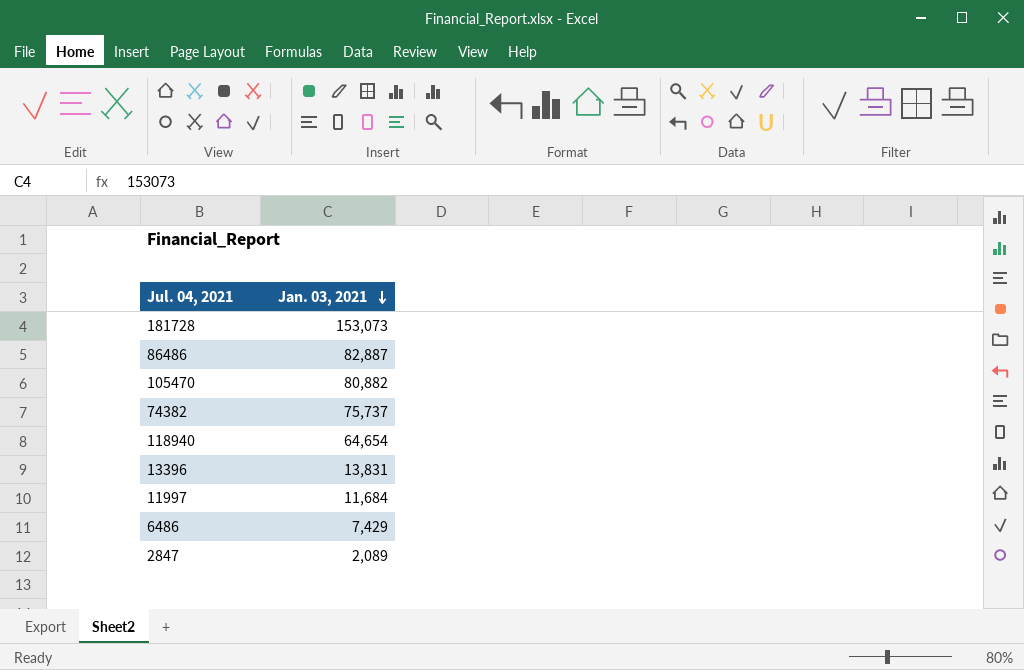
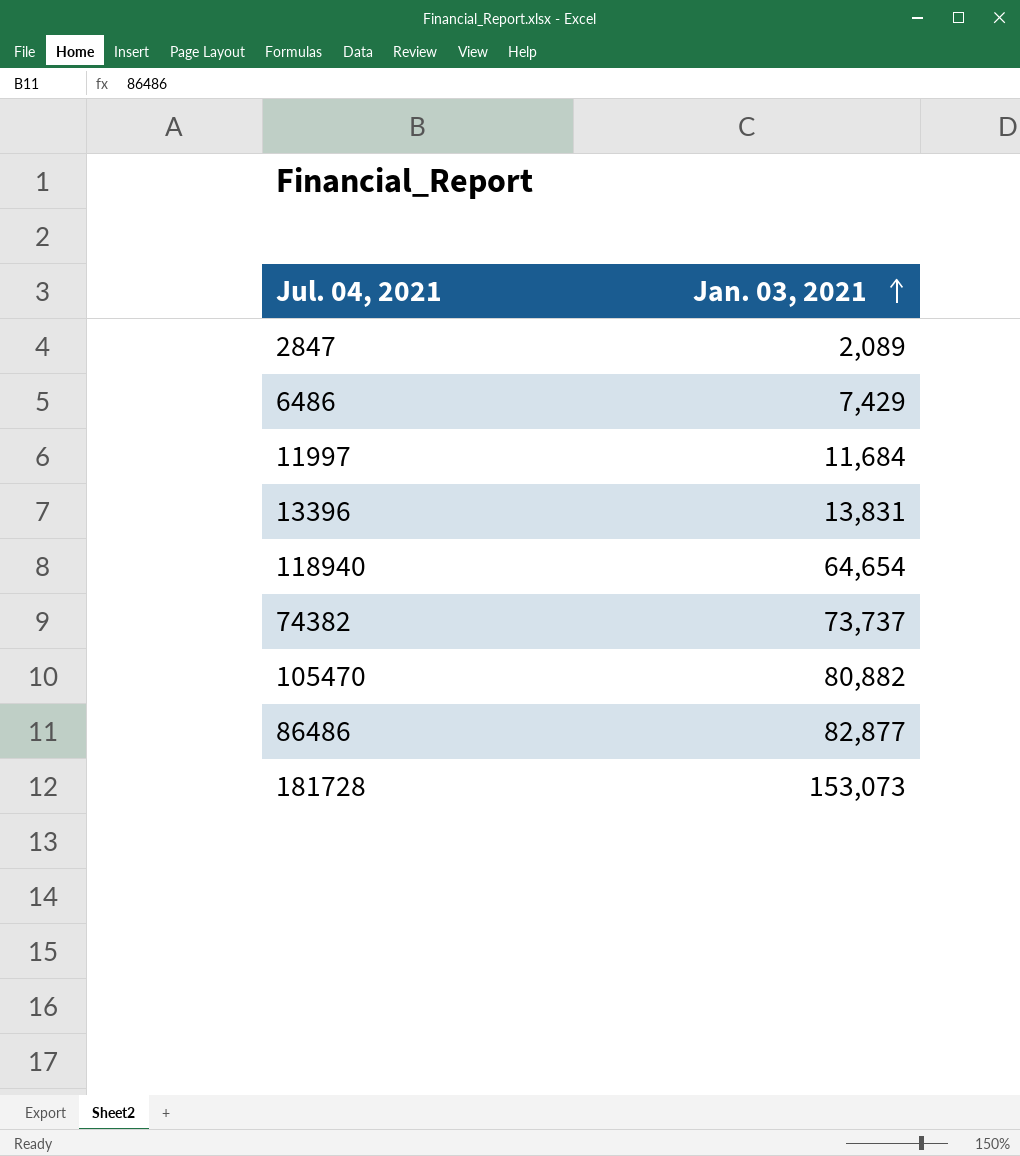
row order: Jan. 03, 2021 descending -> Jan. 03, 2021 ascending
74382 | Jan. 03, 2021: 75,737 -> 73,737
86486 | Jan. 03, 2021: 82,887 -> 82,877

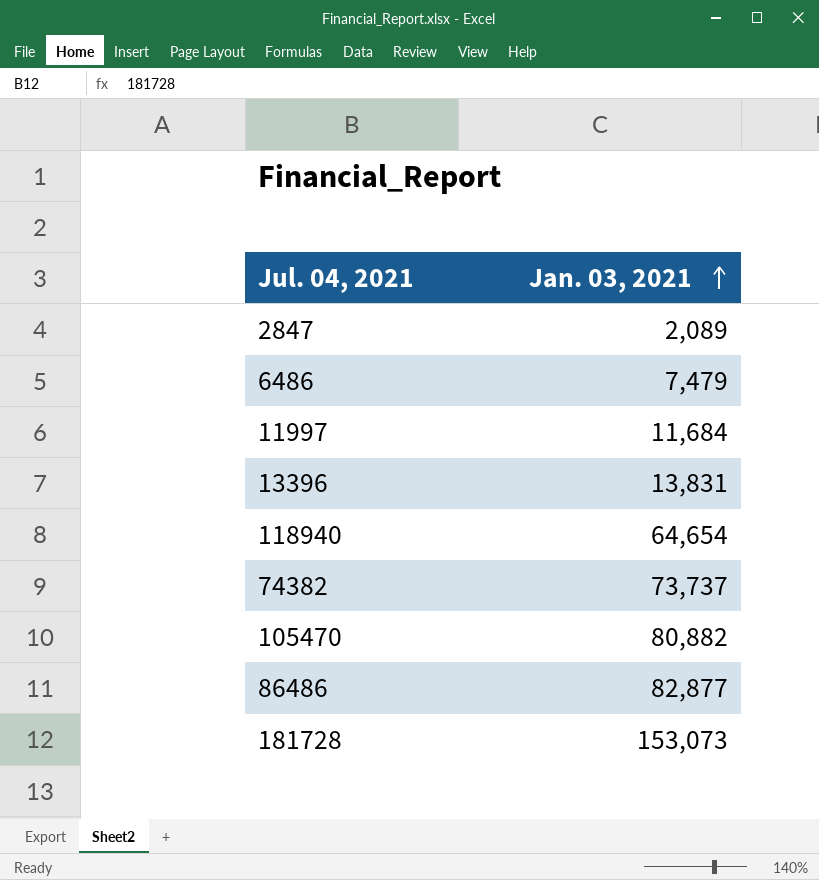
6486 | Jan. 03, 2021: 7,429 -> 7,479

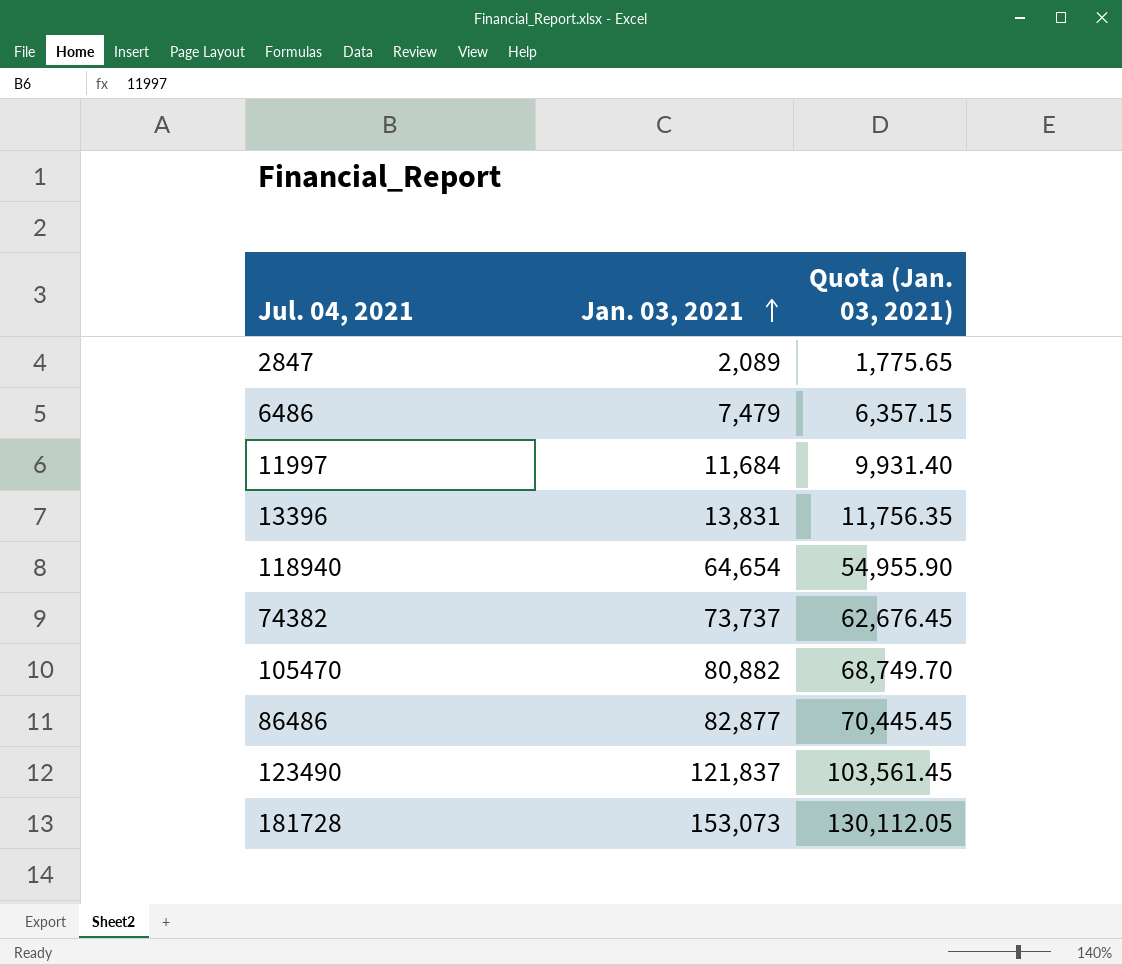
column Quota (Jan. 03, 2021) | formula: none -> [Jan. 03, 2021] * 0.85
row 123490: none -> 121,837 | 103,561.45

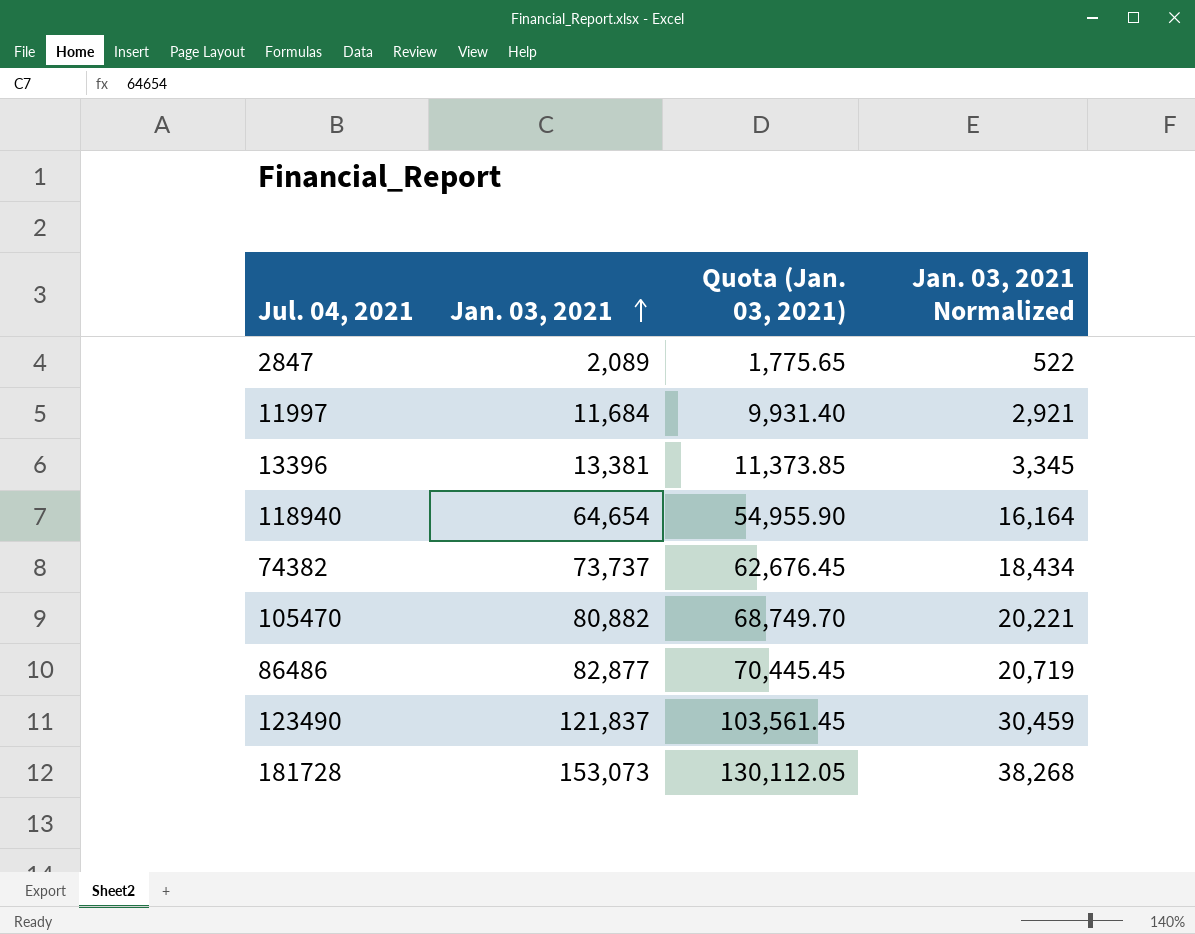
column Jan. 03, 2021 Normalized | formula: none -> [Jan. 03, 2021] * 0.25
row 6486: 7,479 | 6,357.15 -> none
13396 | Jan. 03, 2021: 13,831 -> 13,381
13396 | Quota (Jan. 03, 2021): 11,756.35 -> 11,373.85

